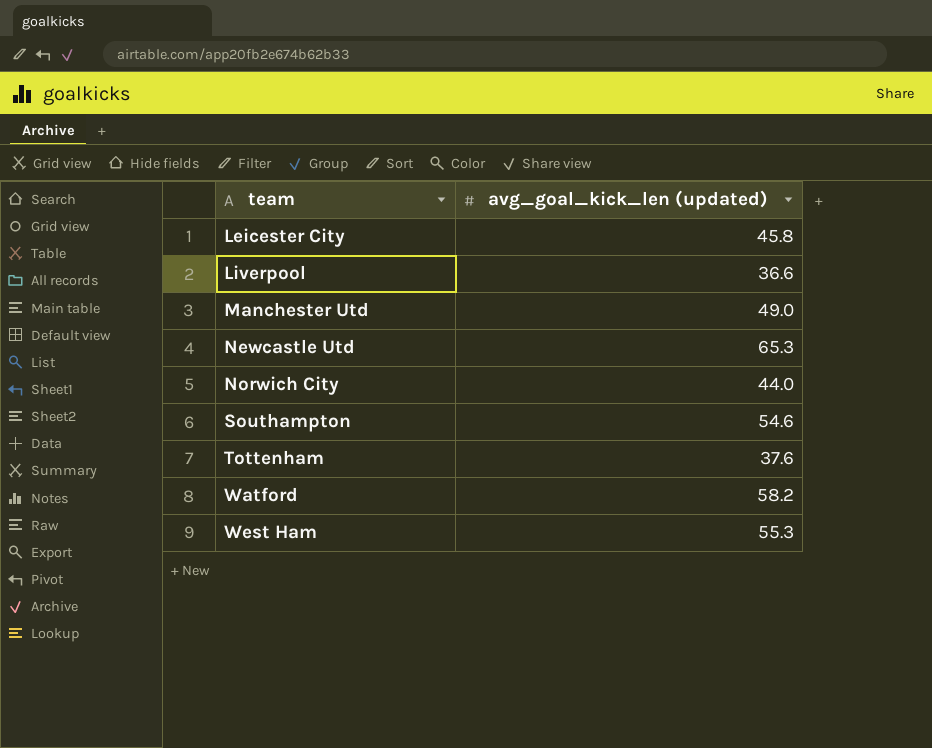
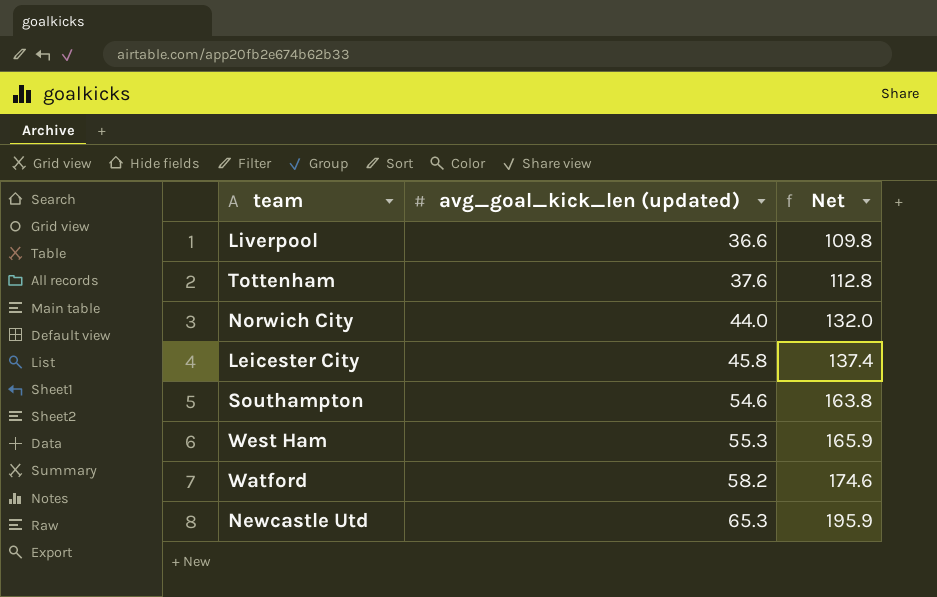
row order: team ascending -> avg_goal_kick_len (updated) ascending
column Net | formula: none -> [avg_goal_kick_len (updated)] * 3
row Manchester Utd: 49.0 -> none

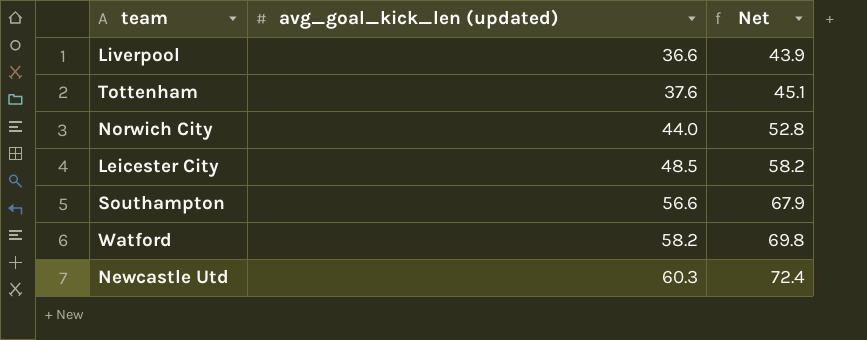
column Net | formula: [avg_goal_kick_len (updated)] * 3 -> [avg_goal_kick_len (updated)] * 1.2
row West Ham: 55.3 | 165.9 -> none
Leicester City | avg_goal_kick_len (updated): 45.8 -> 48.5
Southampton | avg_goal_kick_len (updated): 54.6 -> 56.6
Newcastle Utd | avg_goal_kick_len (updated): 65.3 -> 60.3

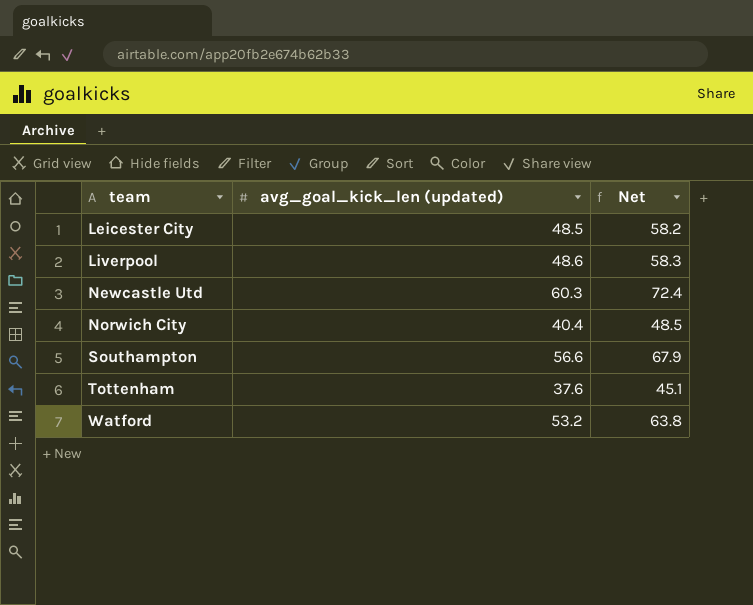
row order: avg_goal_kick_len (updated) ascending -> team ascending
Liverpool | avg_goal_kick_len (updated): 36.6 -> 48.6
Liverpool | Net: 43.9 -> 58.3
Norwich City | avg_goal_kick_len (updated): 44.0 -> 40.4
Norwich City | Net: 52.8 -> 48.5
Watford | avg_goal_kick_len (updated): 58.2 -> 53.2
Watford | Net: 69.8 -> 63.8

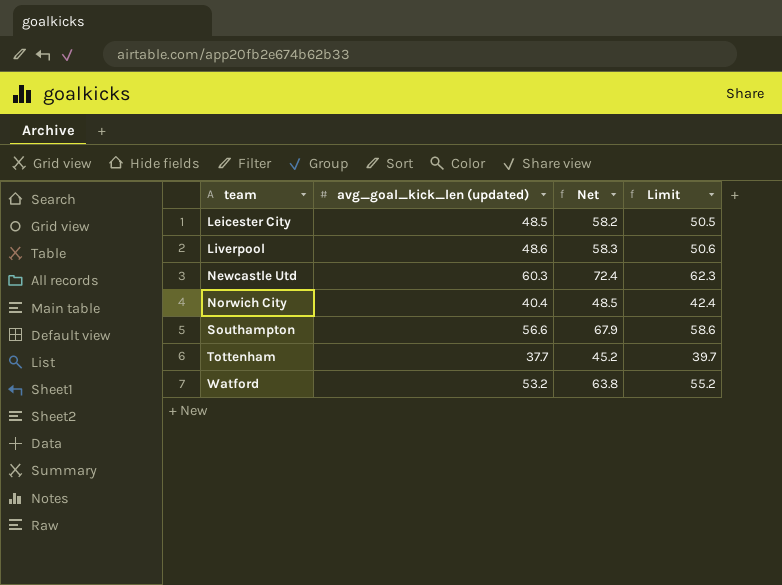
column Limit | formula: none -> [avg_goal_kick_len (updated)] + 2
Tottenham | avg_goal_kick_len (updated): 37.6 -> 37.7
Tottenham | Net: 45.1 -> 45.2

